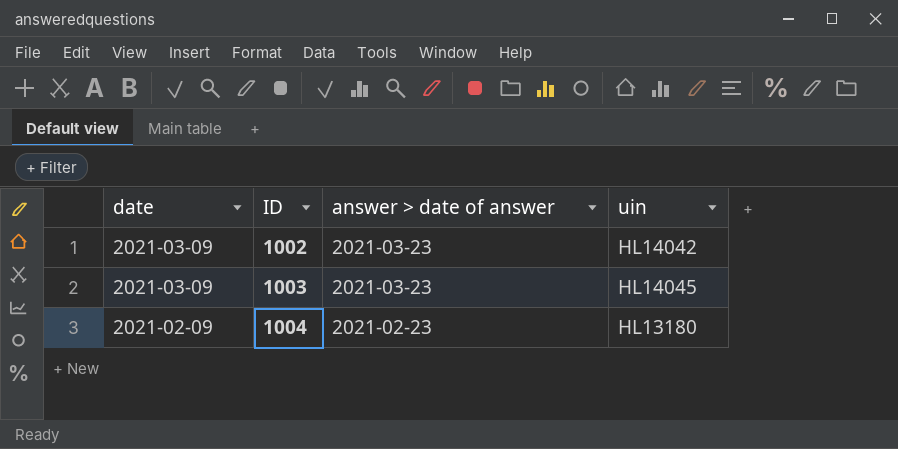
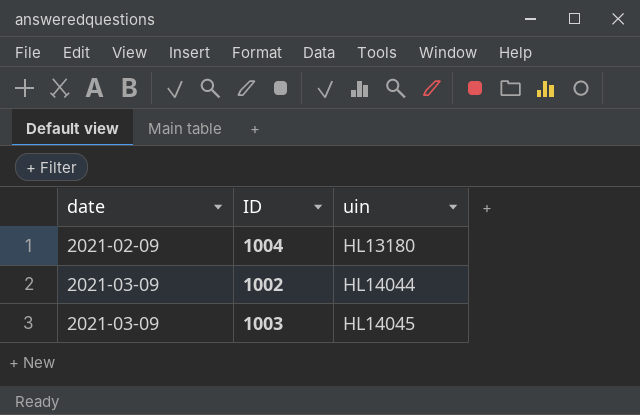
row order: date descending -> date ascending
column answer > date of answer | position: 3 -> none
1002 | uin: HL14042 -> HL14044

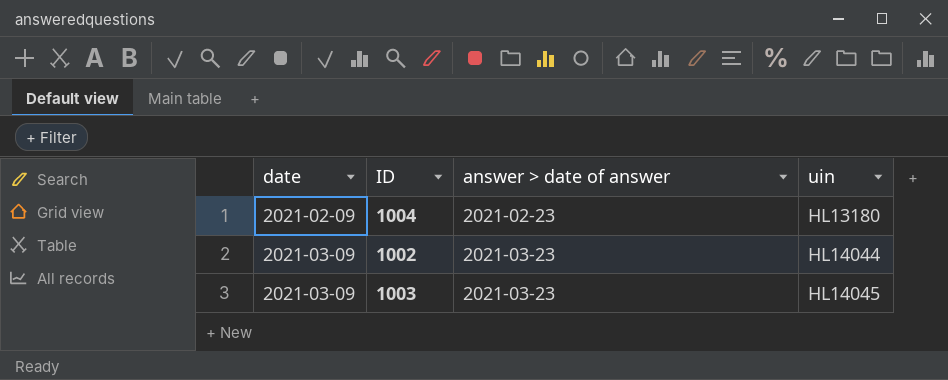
column answer > date of answer | position: none -> 3

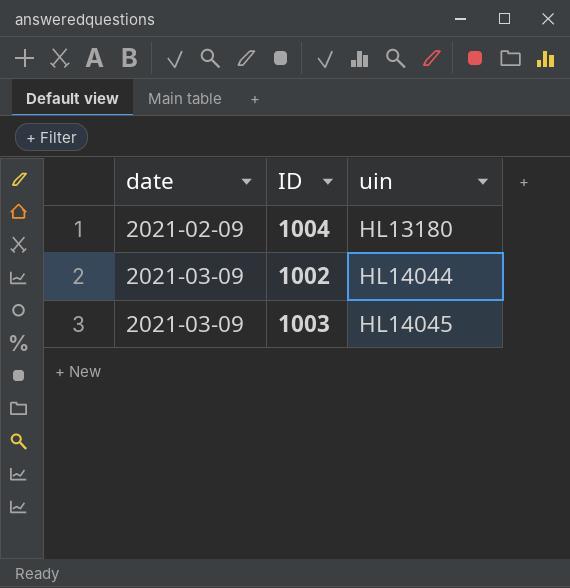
column answer > date of answer | position: 3 -> none

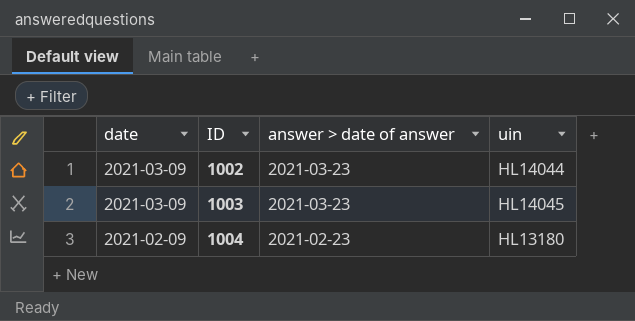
row order: date ascending -> date descending
column answer > date of answer | position: none -> 3

